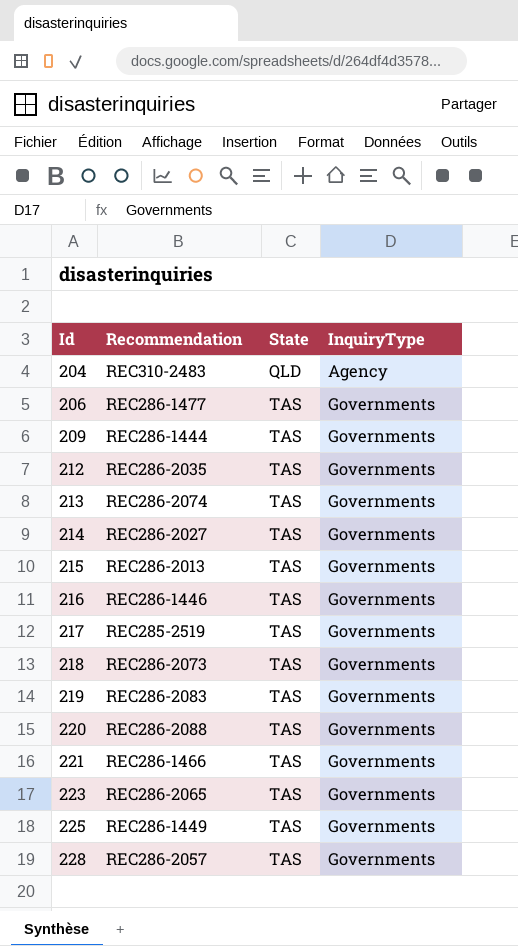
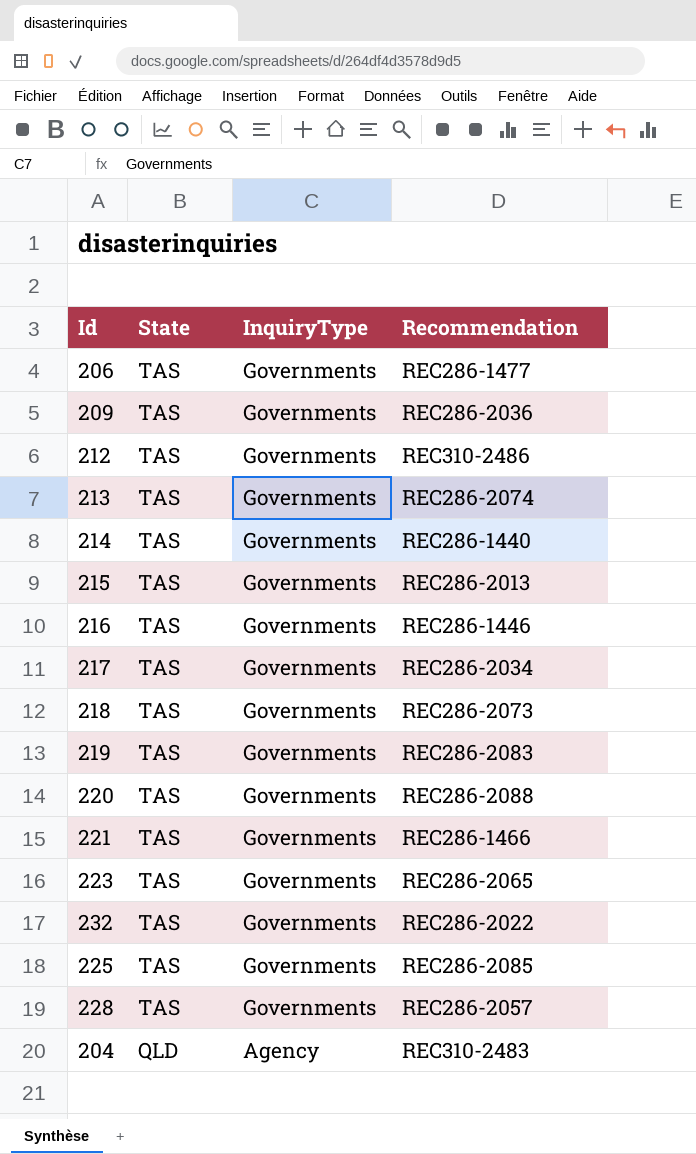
row order: Id ascending -> State descending
column Recommendation | position: 2 -> 4
209 | Recommendation: REC286-1444 -> REC286-2036
212 | Recommendation: REC286-2035 -> REC310-2486
214 | Recommendation: REC286-2027 -> REC286-1440
217 | Recommendation: REC285-2519 -> REC286-2034
row 232: none -> TAS | Governments | REC286-2022
225 | Recommendation: REC286-1449 -> REC286-2085

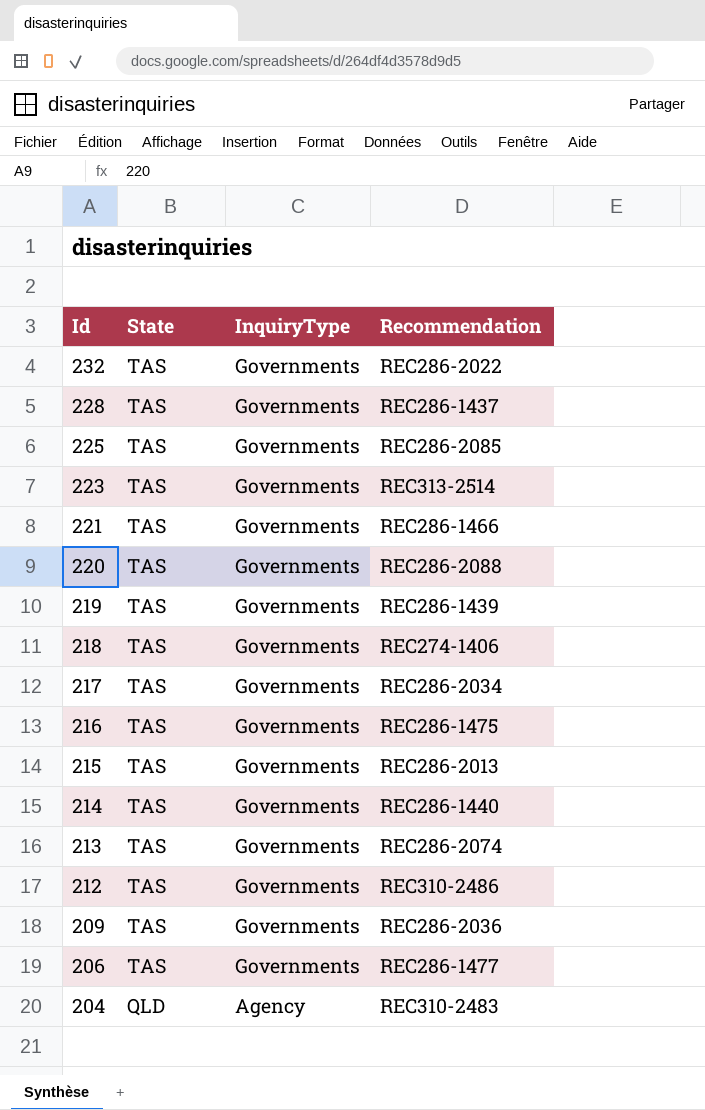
row order: State descending -> Id descending
228 | Recommendation: REC286-2057 -> REC286-1437
223 | Recommendation: REC286-2065 -> REC313-2514
219 | Recommendation: REC286-2083 -> REC286-1439
218 | Recommendation: REC286-2073 -> REC274-1406
216 | Recommendation: REC286-1446 -> REC286-1475

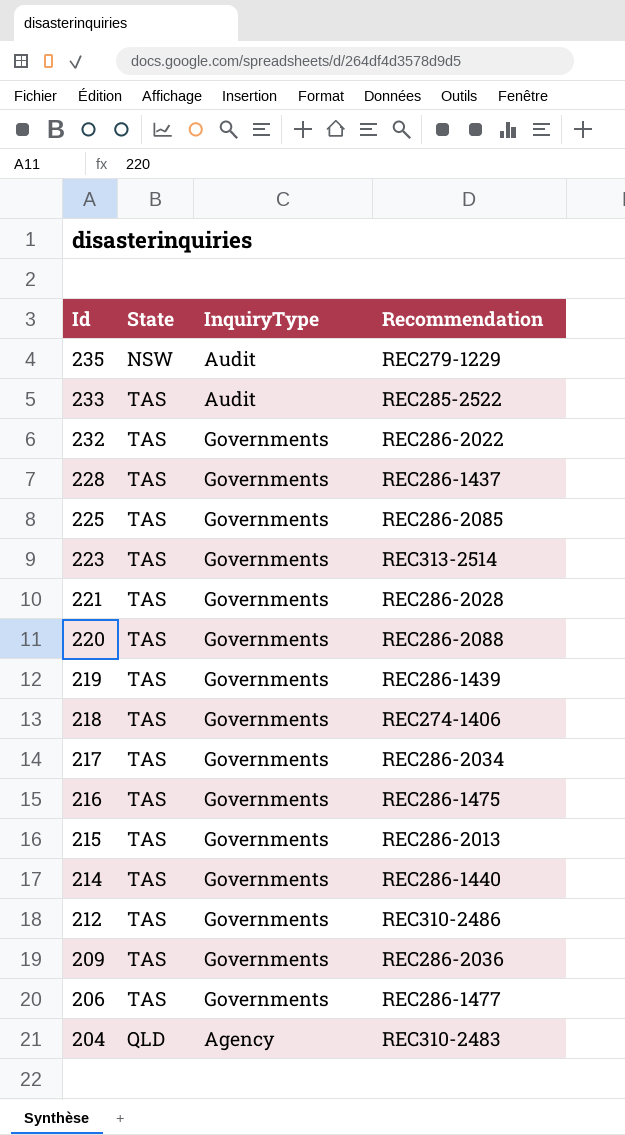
row 213: TAS | Governments | REC286-2074 -> none
row 235: none -> NSW | Audit | REC279-1229
row 233: none -> TAS | Audit | REC285-2522
221 | Recommendation: REC286-1466 -> REC286-2028

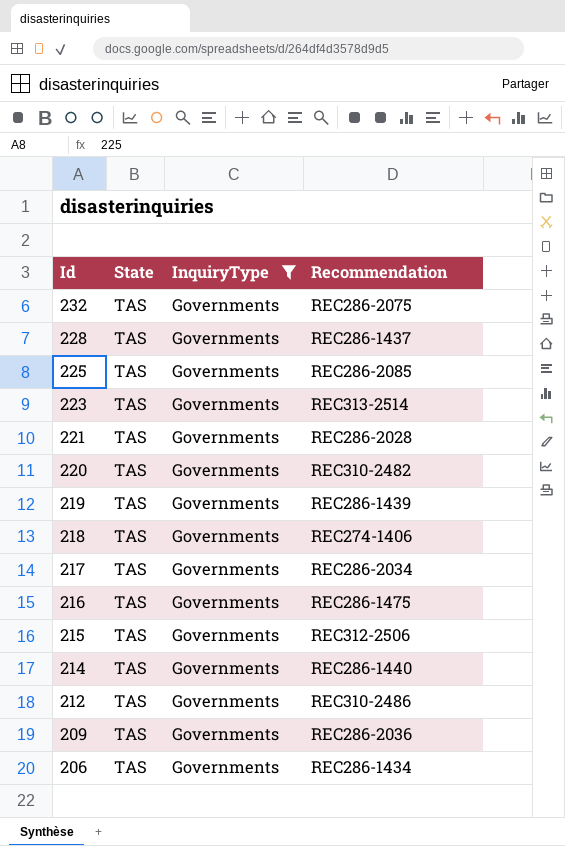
filter: none -> InquiryType = Governments
232 | Recommendation: REC286-2022 -> REC286-2075
220 | Recommendation: REC286-2088 -> REC310-2482
215 | Recommendation: REC286-2013 -> REC312-2506
206 | Recommendation: REC286-1477 -> REC286-1434

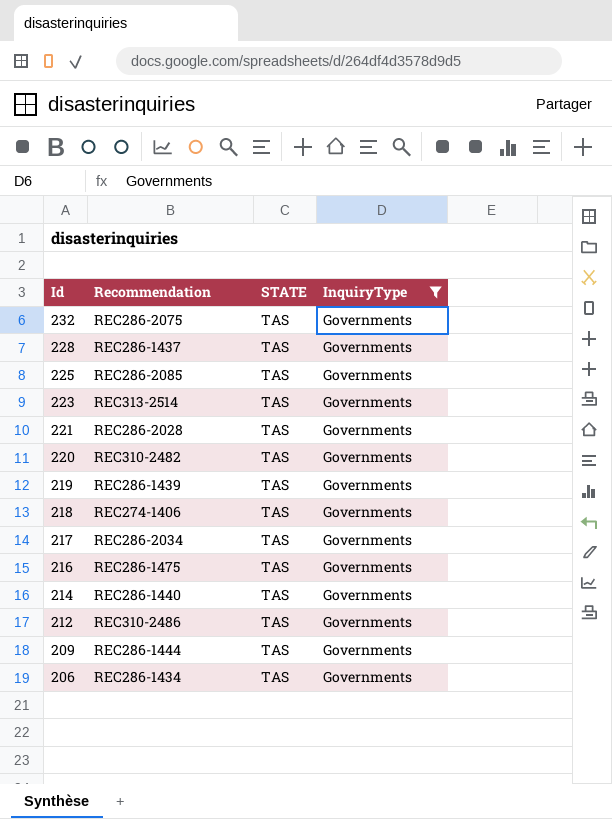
column Recommendation | position: 4 -> 2
column name: State -> STATE
row 215: TAS | Governments | REC312-2506 -> none
209 | Recommendation: REC286-2036 -> REC286-1444

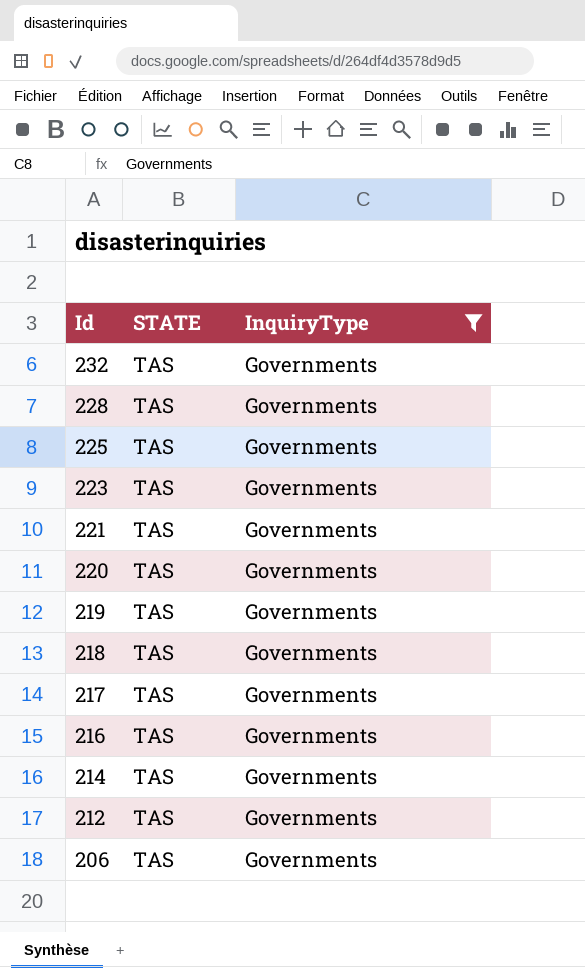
column Recommendation | position: 2 -> none
row 209: REC286-1444 | TAS | Governments -> none

